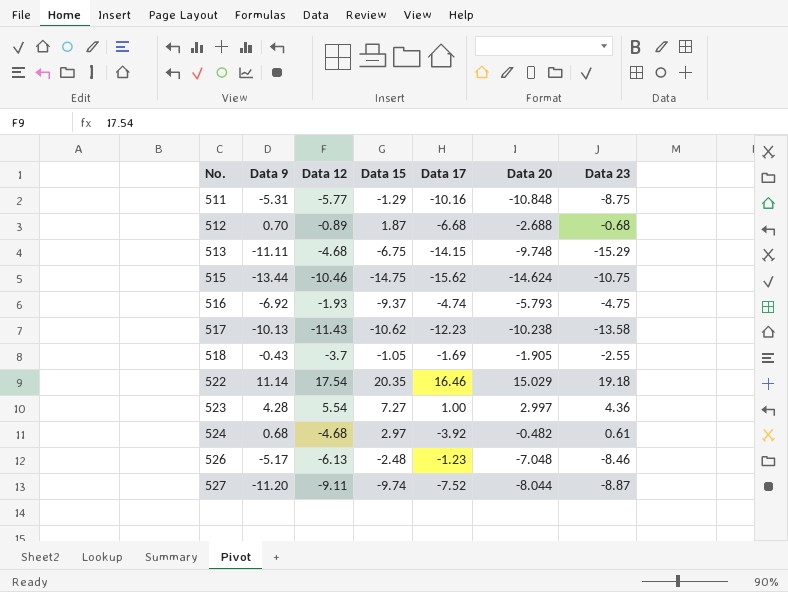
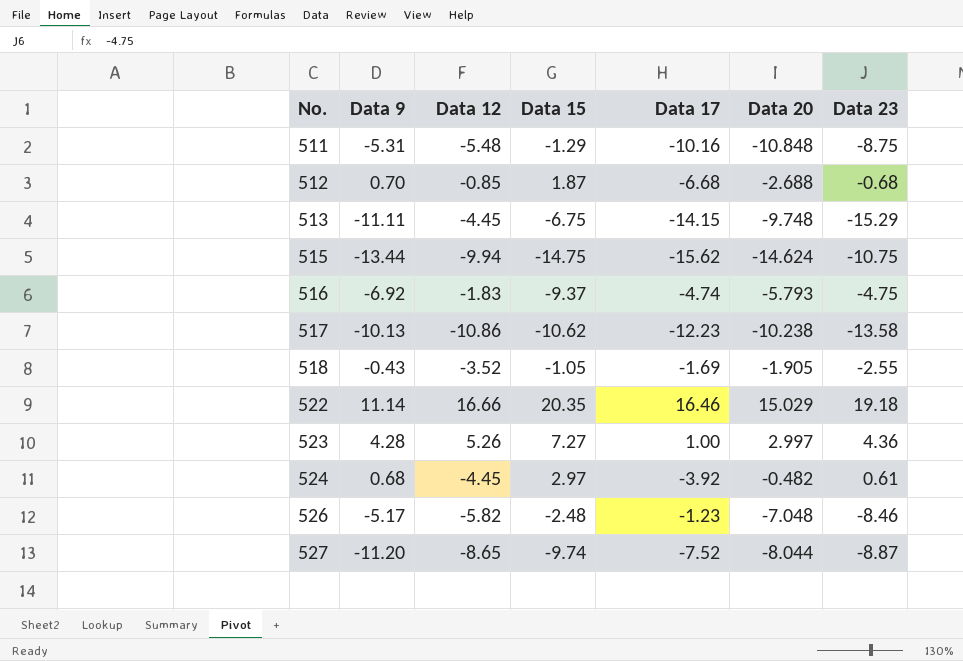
511 | Data 12: -5.77 -> -5.48
512 | Data 12: -0.89 -> -0.85
513 | Data 12: -4.68 -> -4.45
515 | Data 12: -10.46 -> -9.94
516 | Data 12: -1.93 -> -1.83
517 | Data 12: -11.43 -> -10.86
518 | Data 12: -3.7 -> -3.52
522 | Data 12: 17.54 -> 16.66
523 | Data 12: 5.54 -> 5.26
524 | Data 12: -4.68 -> -4.45
526 | Data 12: -6.13 -> -5.82
527 | Data 12: -9.11 -> -8.65

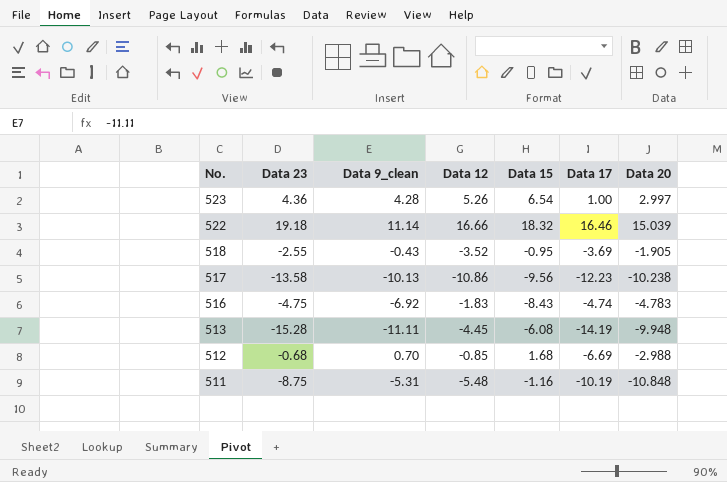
row order: No. ascending -> No. descending
column Data 23 | position: 7 -> 2
column name: Data 9 -> Data 9_clean
row 515: -13.44 | -9.94 | -14.75 | -15.62 | -14.624 | -10.75 -> none
row 524: 0.68 | -4.45 | 2.97 | -3.92 | -0.482 | 0.61 -> none
row 526: -5.17 | -5.82 | -2.48 | -1.23 | -7.048 | -8.46 -> none
row 527: -11.20 | -8.65 | -9.74 | -7.52 | -8.044 | -8.87 -> none
523 | Data 15: 7.27 -> 6.54
522 | Data 15: 20.35 -> 18.32
522 | Data 20: 15.029 -> 15.039
518 | Data 15: -1.05 -> -0.95
518 | Data 17: -1.69 -> -3.69
517 | Data 15: -10.62 -> -9.56
516 | Data 15: -9.37 -> -8.43
516 | Data 20: -5.793 -> -4.783
513 | Data 23: -15.29 -> -15.28
513 | Data 15: -6.75 -> -6.08
513 | Data 17: -14.15 -> -14.19
513 | Data 20: -9.748 -> -9.948
512 | Data 15: 1.87 -> 1.68
512 | Data 17: -6.68 -> -6.69
512 | Data 20: -2.688 -> -2.988
511 | Data 15: -1.29 -> -1.16
511 | Data 17: -10.16 -> -10.19

